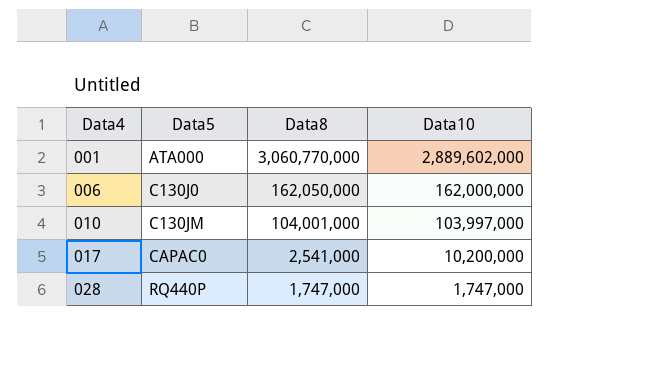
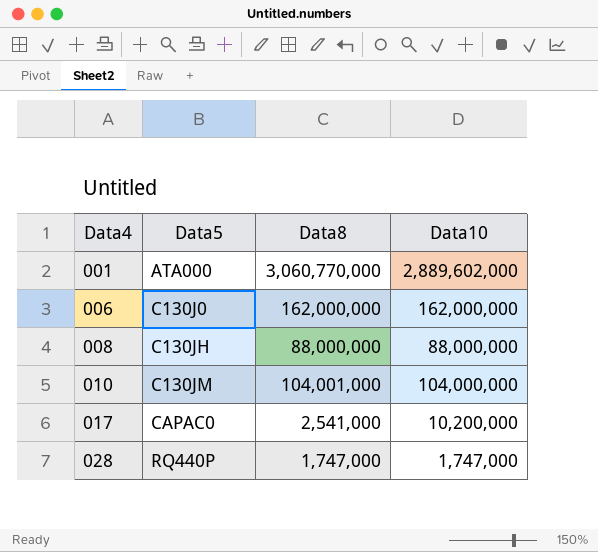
006 | Data8: 162,050,000 -> 162,000,000
row 008: none -> C130JH | 88,000,000 | 88,000,000
010 | Data10: 103,997,000 -> 104,000,000

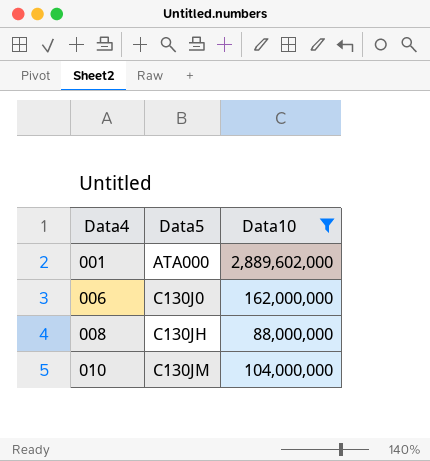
filter: none -> Data10 >= 88,000,000
column Data8 | position: 3 -> none

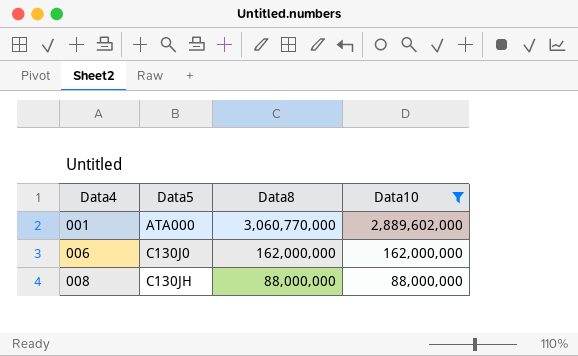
column Data8 | position: none -> 3
row 010: C130JM | 104,000,000 -> none

